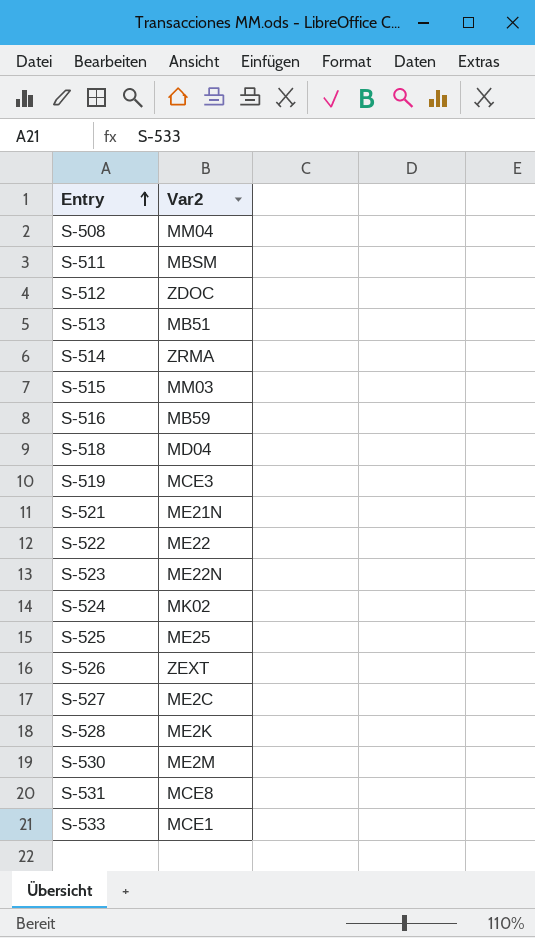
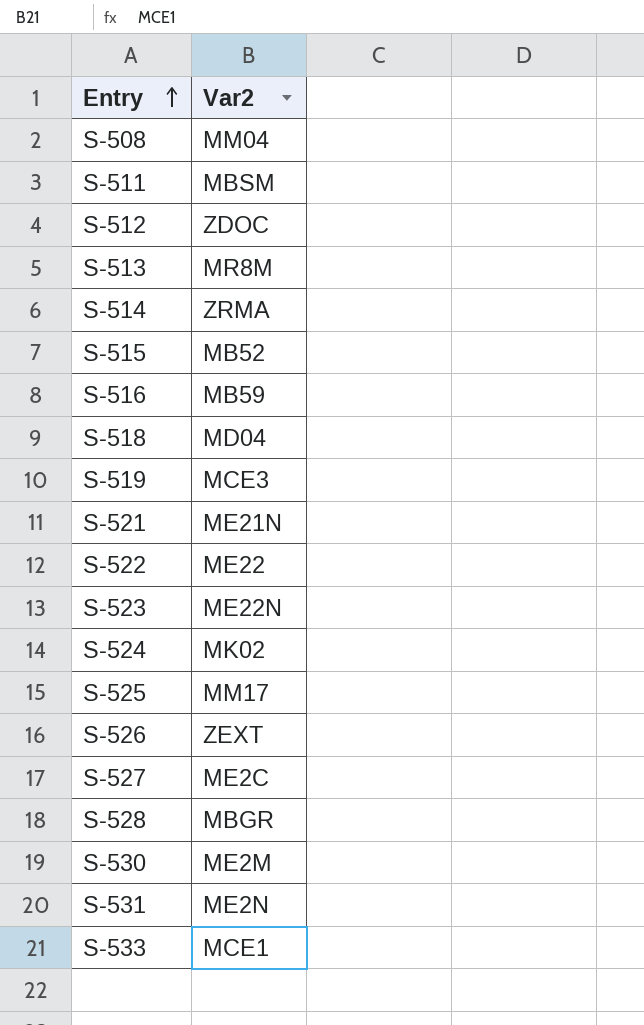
S-513 | Var2: MB51 -> MR8M
S-515 | Var2: MM03 -> MB52
S-525 | Var2: ME25 -> MM17
S-528 | Var2: ME2K -> MBGR
S-531 | Var2: MCE8 -> ME2N

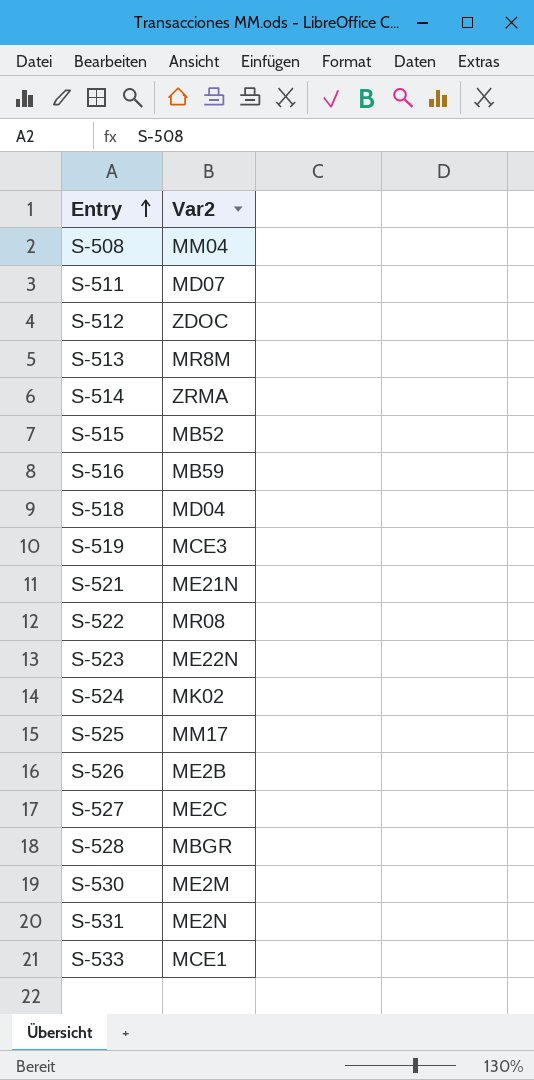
S-511 | Var2: MBSM -> MD07
S-522 | Var2: ME22 -> MR08
S-526 | Var2: ZEXT -> ME2B

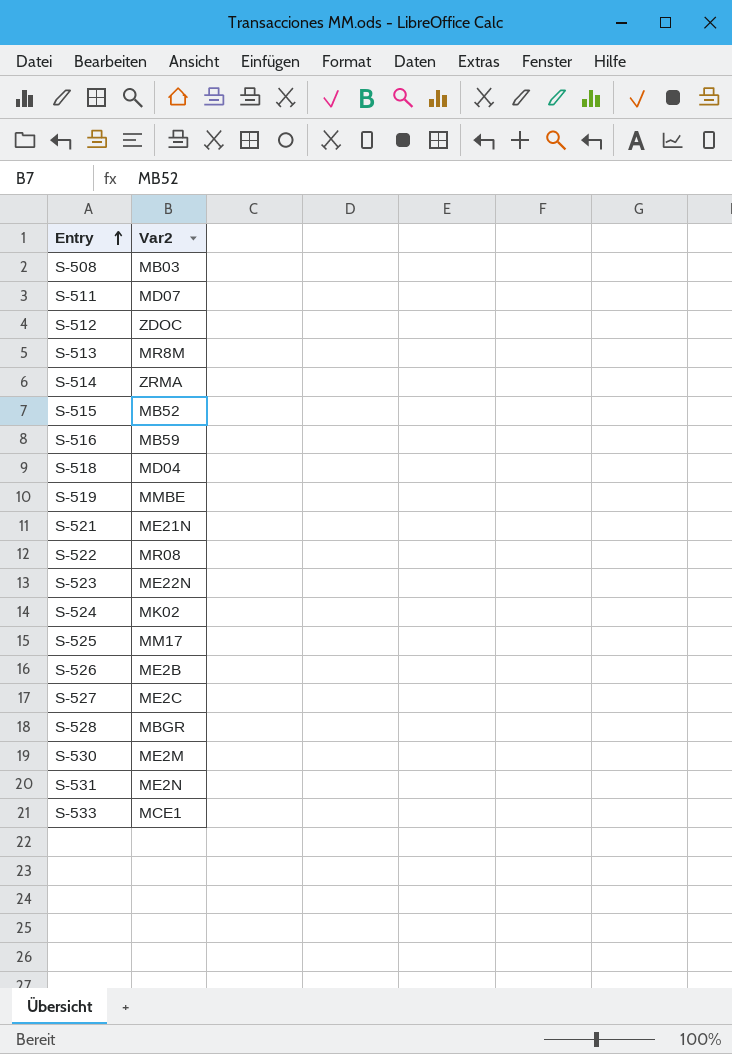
S-508 | Var2: MM04 -> MB03
S-519 | Var2: MCE3 -> MMBE

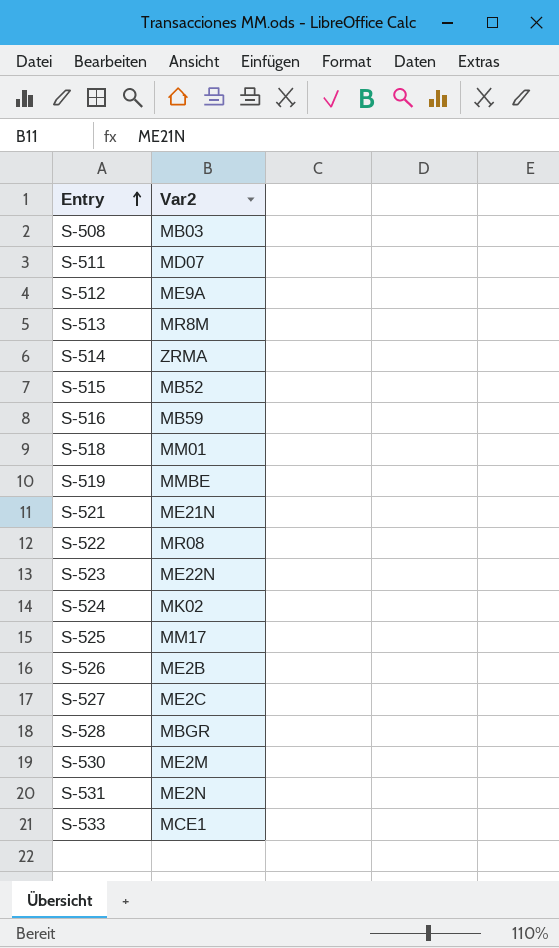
S-512 | Var2: ZDOC -> ME9A
S-518 | Var2: MD04 -> MM01

